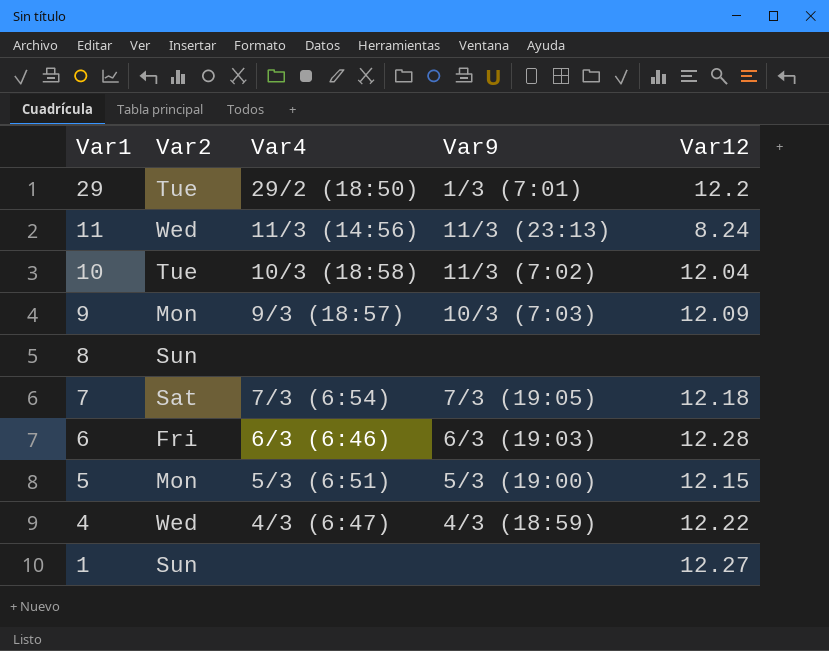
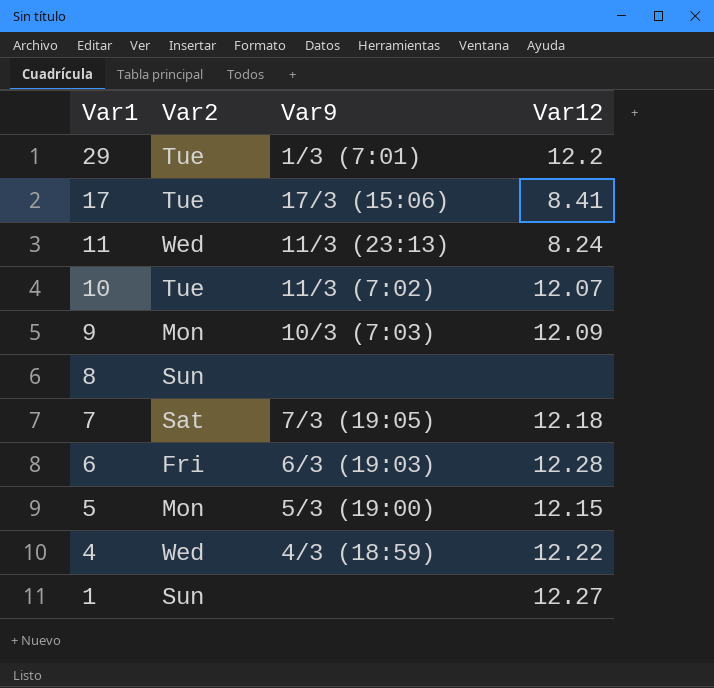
column Var4 | position: 3 -> none
row 17: none -> Tue | 17/3 (15:06) | 8.41
10 | Var12: 12.04 -> 12.07

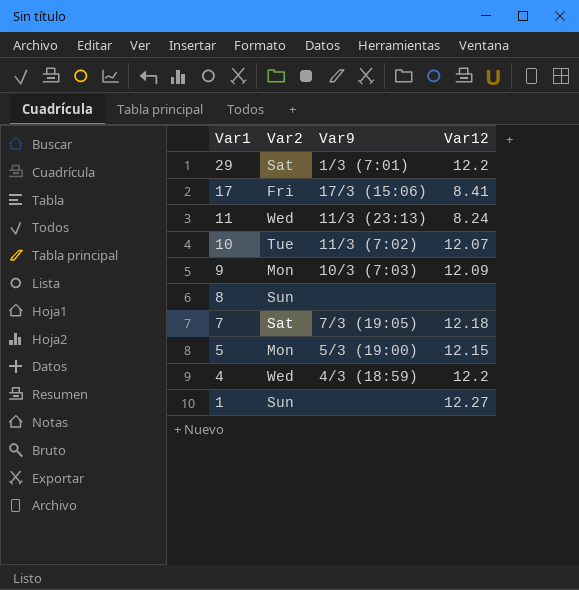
row 6: Fri | 6/3 (19:03) | 12.28 -> none
29 | Var2: Tue -> Sat
17 | Var2: Tue -> Fri
4 | Var12: 12.22 -> 12.2

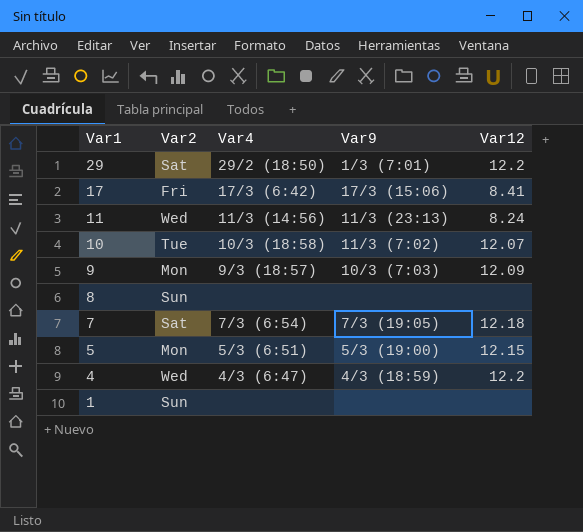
column Var4 | position: none -> 3
1 | Var12: 12.27 -> none

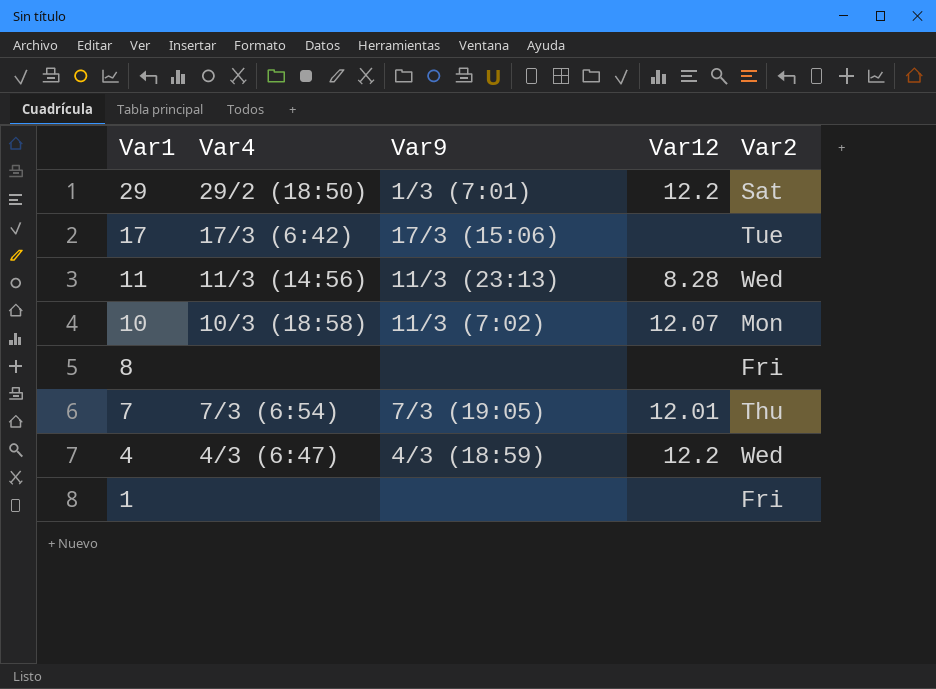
column Var2 | position: 2 -> 5
row 9: Mon | 9/3 (18:57) | 10/3 (7:03) | 12.09 -> none
row 5: Mon | 5/3 (6:51) | 5/3 (19:00) | 12.15 -> none
17 | Var12: 8.41 -> none
17 | Var2: Fri -> Tue
11 | Var12: 8.24 -> 8.28
10 | Var2: Tue -> Mon
8 | Var2: Sun -> Fri
7 | Var12: 12.18 -> 12.01
7 | Var2: Sat -> Thu
1 | Var2: Sun -> Fri

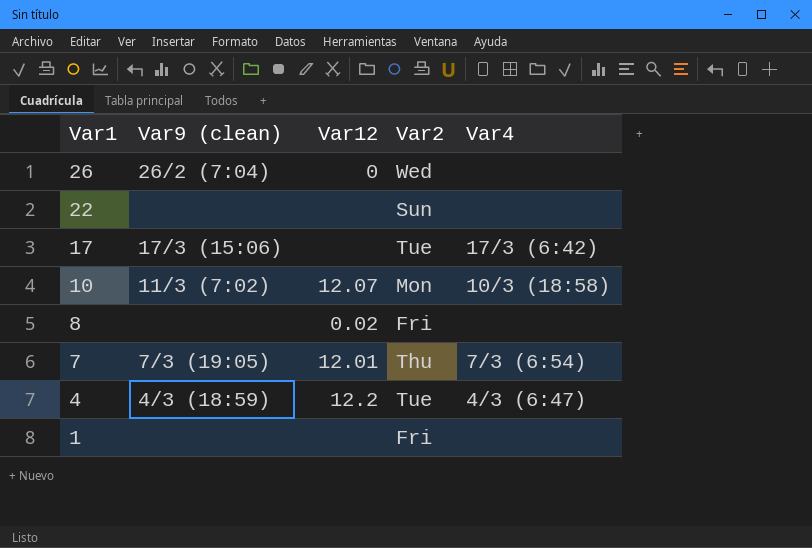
column name: Var9 -> Var9 (clean)
column Var4 | position: 2 -> 5
row 29: 29/2 (18:50) | 1/3 (7:01) | 12.2 | Sat -> none
row 11: 11/3 (14:56) | 11/3 (23:13) | 8.28 | Wed -> none
row 26: none -> 26/2 (7:04) | 0 | Wed | none
row 22: none -> none | none | Sun | none
8 | Var12: none -> 0.02
4 | Var2: Wed -> Tue

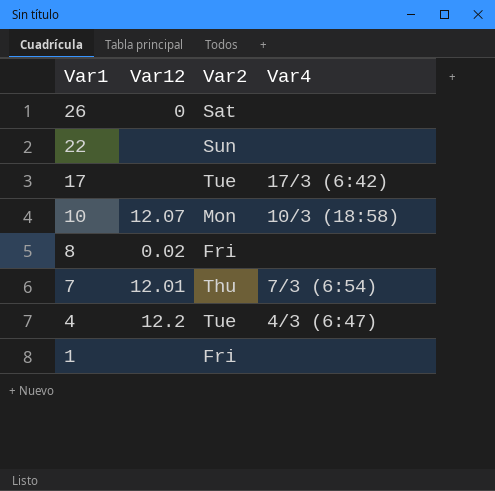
column Var9 (clean) | position: 2 -> none
26 | Var2: Wed -> Sat

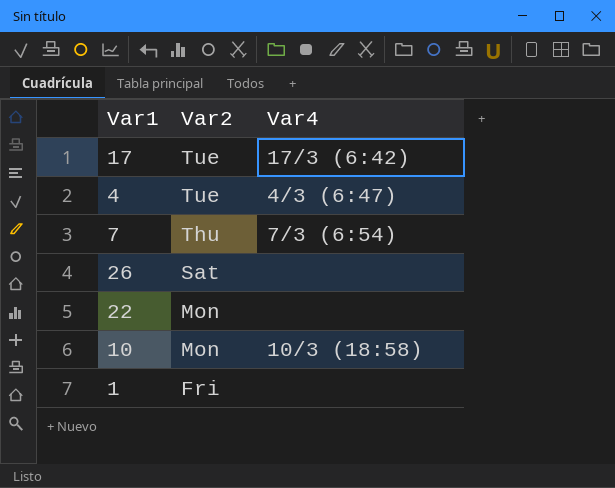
row order: Var1 descending -> Var2 descending
column Var12 | position: 2 -> none
row 8: 0.02 | Fri | none -> none
22 | Var2: Sun -> Mon

